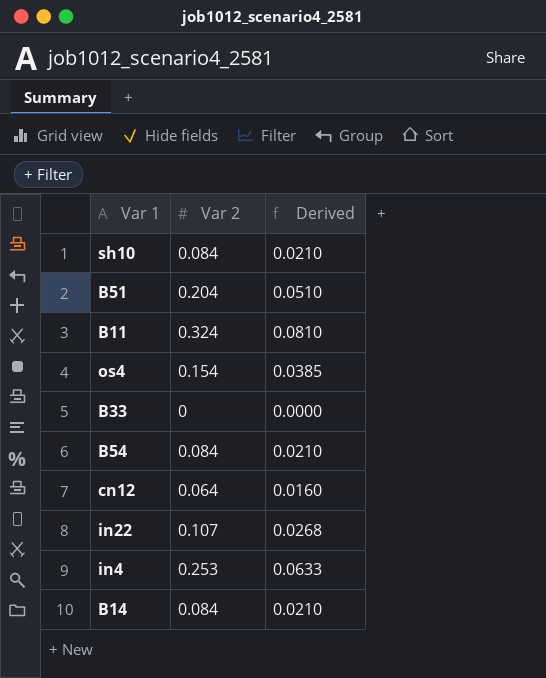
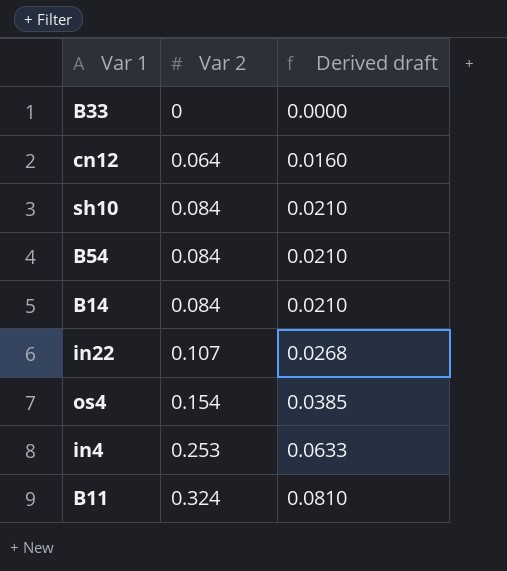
row order: none -> Var 2 ascending
column name: Derived -> Derived draft
row B51: 0.204 | 0.0510 -> none

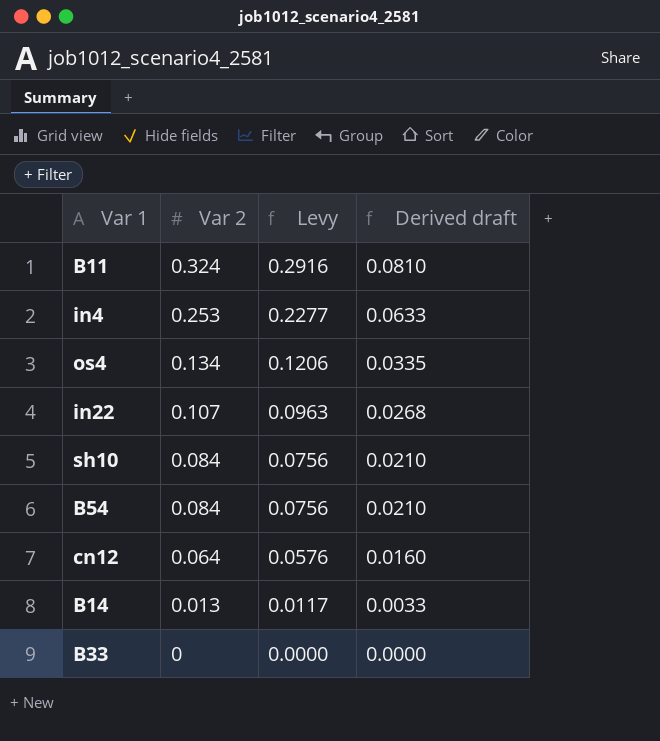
row order: Var 2 ascending -> Var 2 descending
column Levy | formula: none -> [Var 2] * 0.9
os4 | Var 2: 0.154 -> 0.134
os4 | Derived draft: 0.0385 -> 0.0335
B14 | Var 2: 0.084 -> 0.013
B14 | Derived draft: 0.0210 -> 0.0033

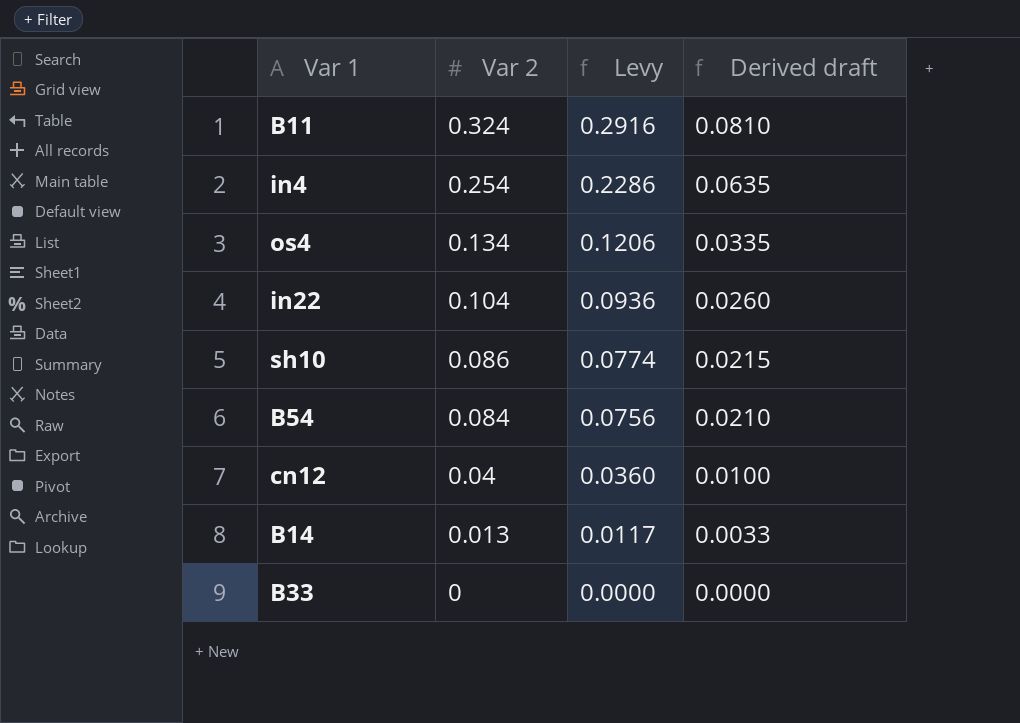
in4 | Var 2: 0.253 -> 0.254
in4 | Levy: 0.2277 -> 0.2286
in4 | Derived draft: 0.0633 -> 0.0635
in22 | Var 2: 0.107 -> 0.104
in22 | Levy: 0.0963 -> 0.0936
in22 | Derived draft: 0.0268 -> 0.0260
sh10 | Var 2: 0.084 -> 0.086
sh10 | Levy: 0.0756 -> 0.0774
sh10 | Derived draft: 0.0210 -> 0.0215
cn12 | Var 2: 0.064 -> 0.04
cn12 | Levy: 0.0576 -> 0.0360
cn12 | Derived draft: 0.0160 -> 0.0100

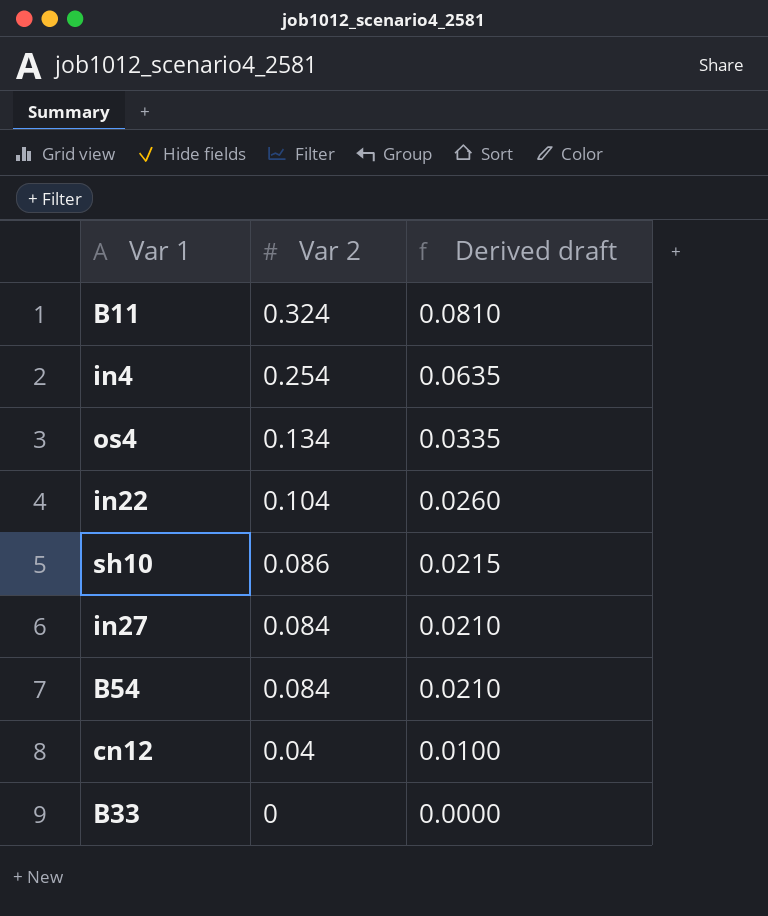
column Levy | formula: [Var 2] * 0.9 -> none
row B14: 0.013 | 0.0117 | 0.0033 -> none
row in27: none -> 0.084 | 0.0210

